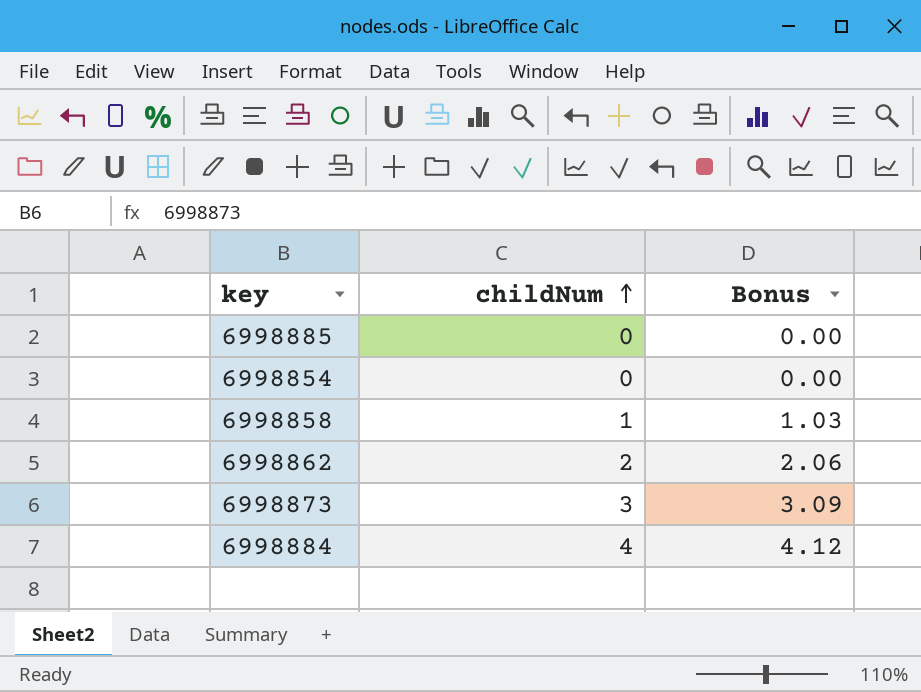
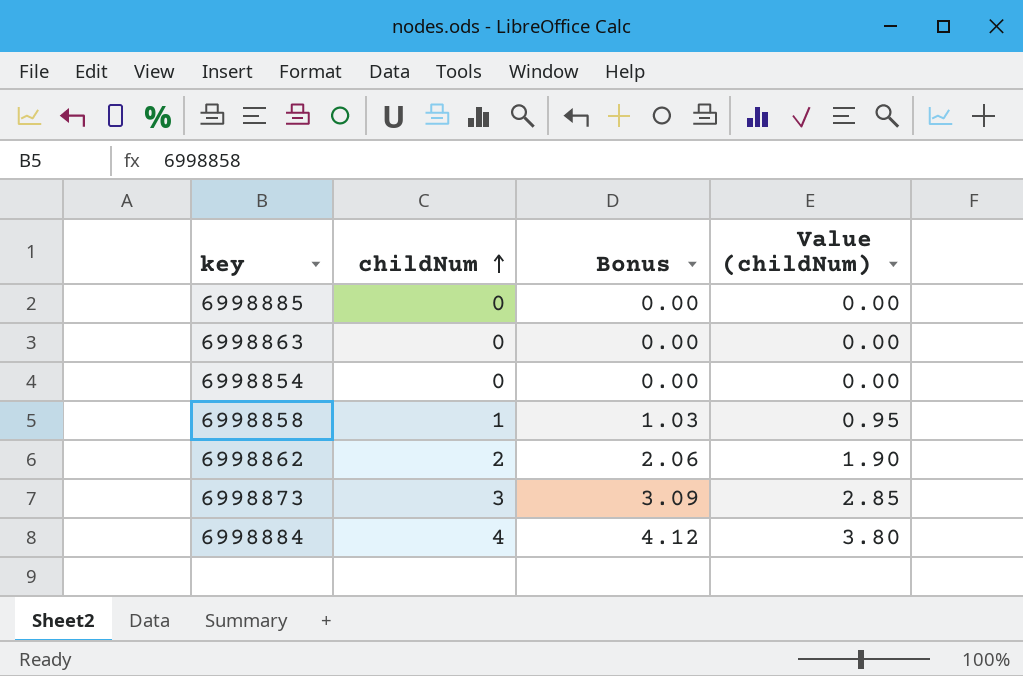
column Value (childNum) | formula: none -> [childNum] * 0.95
row 6998863: none -> 0 | 0.00 | 0.00

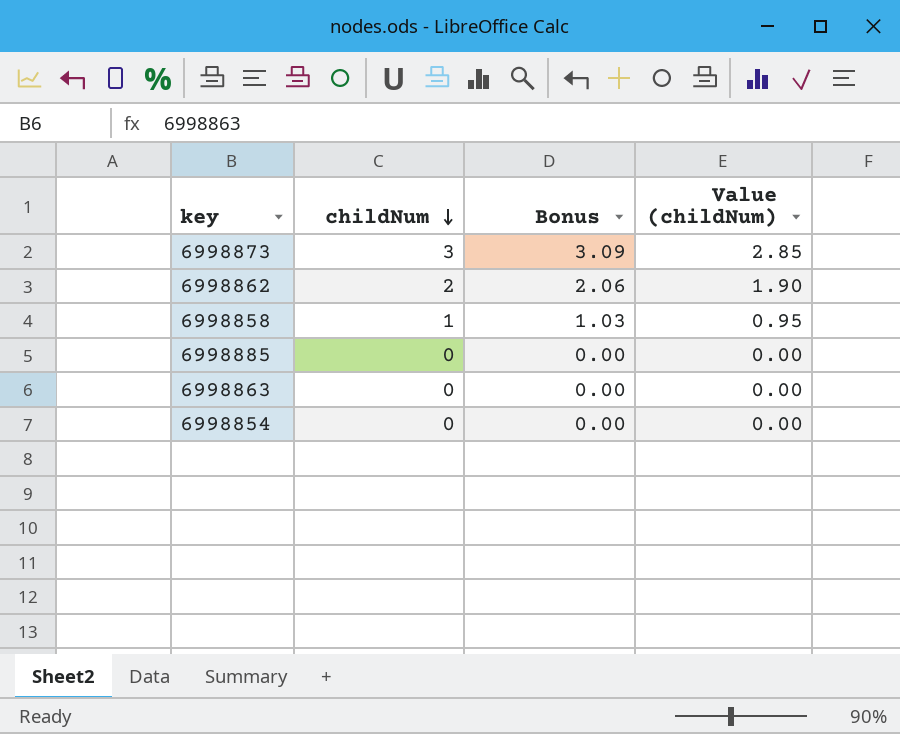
row order: childNum ascending -> childNum descending
row 6998884: 4 | 4.12 | 3.80 -> none

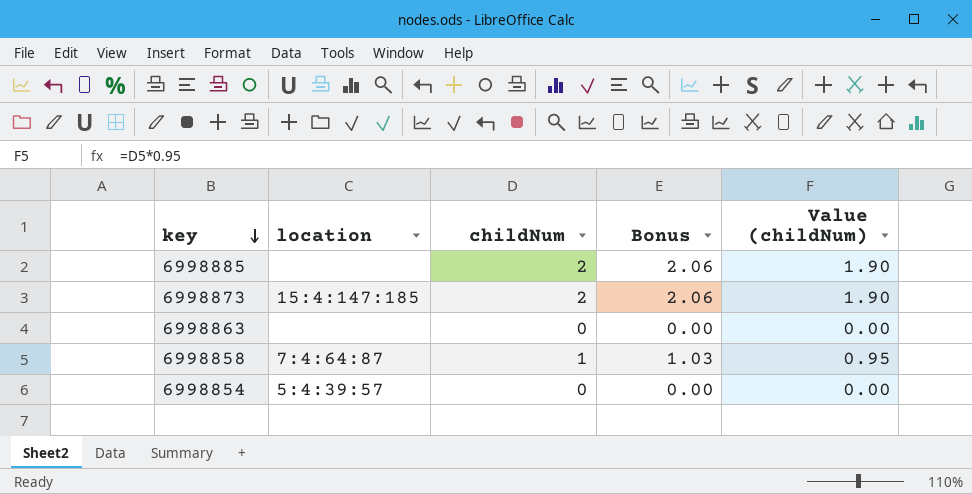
row order: childNum descending -> key descending
column location | position: none -> 2
row 6998862: 2 | 2.06 | 1.90 -> none
6998885 | childNum: 0 -> 2
6998885 | Bonus: 0.00 -> 2.06
6998885 | Value (childNum): 0.00 -> 1.90
6998873 | childNum: 3 -> 2
6998873 | Bonus: 3.09 -> 2.06
6998873 | Value (childNum): 2.85 -> 1.90

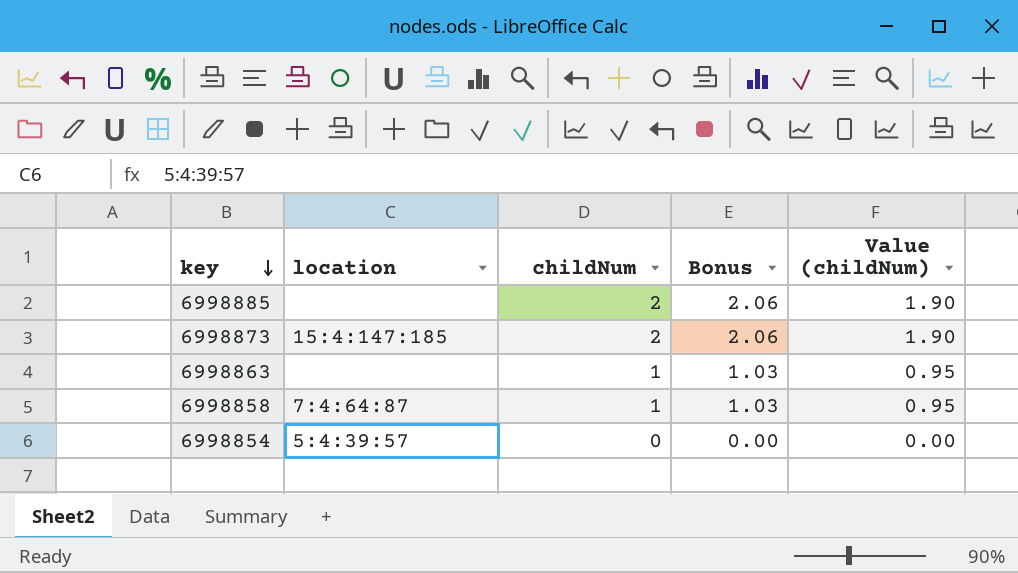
6998863 | childNum: 0 -> 1
6998863 | Bonus: 0.00 -> 1.03
6998863 | Value (childNum): 0.00 -> 0.95

